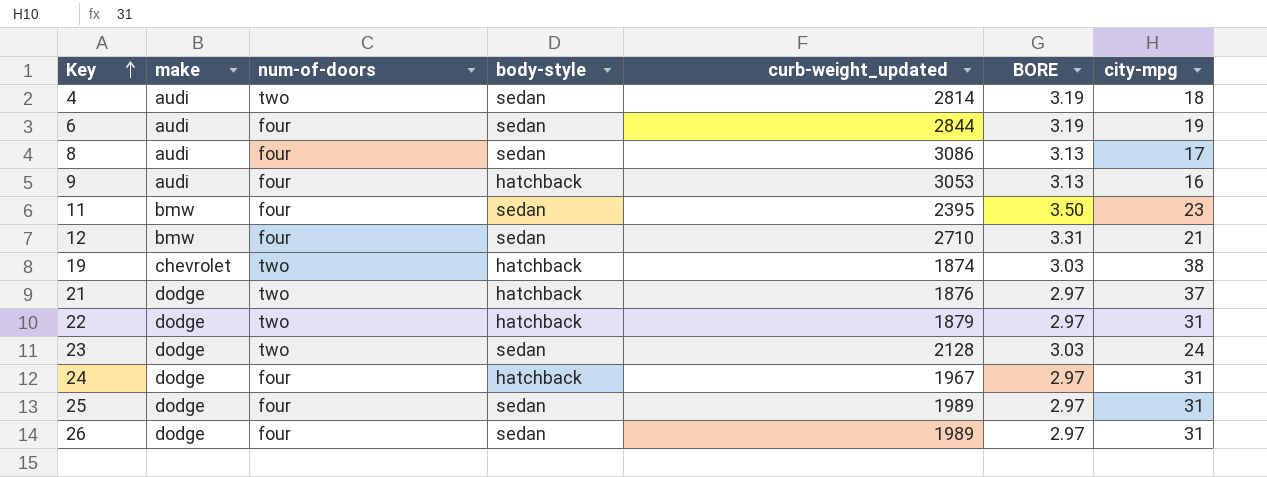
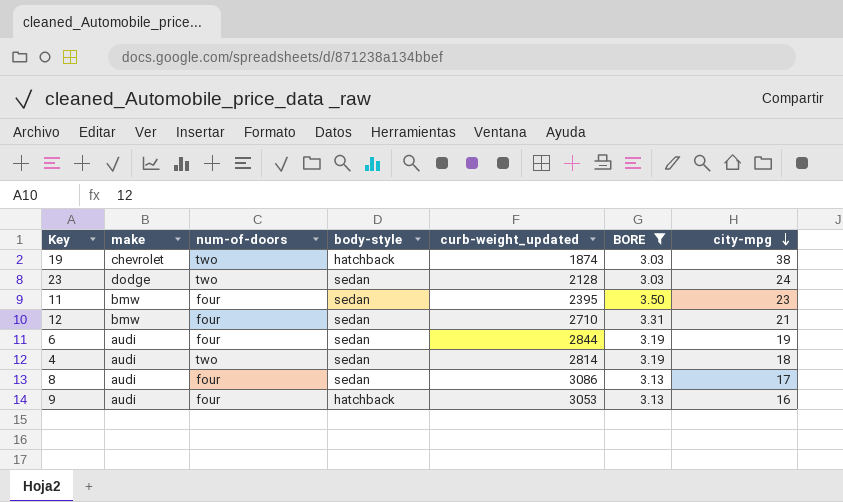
filter: none -> BORE != 2.97
row order: Key ascending -> city-mpg descending

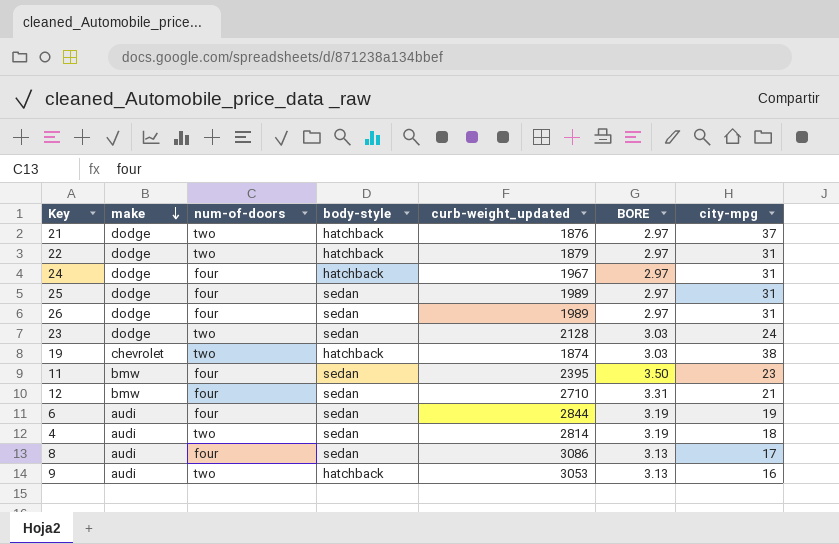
filter: BORE != 2.97 -> none
row order: city-mpg descending -> make descending
9 | num-of-doors: four -> two

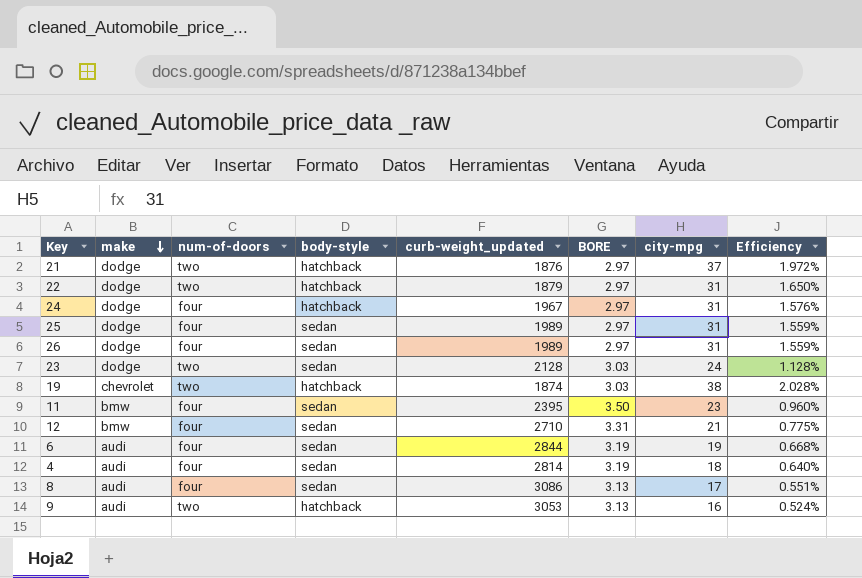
column Efficiency | formula: none -> [city-mpg] / [curb-weight_updated]
4 | num-of-doors: two -> four

